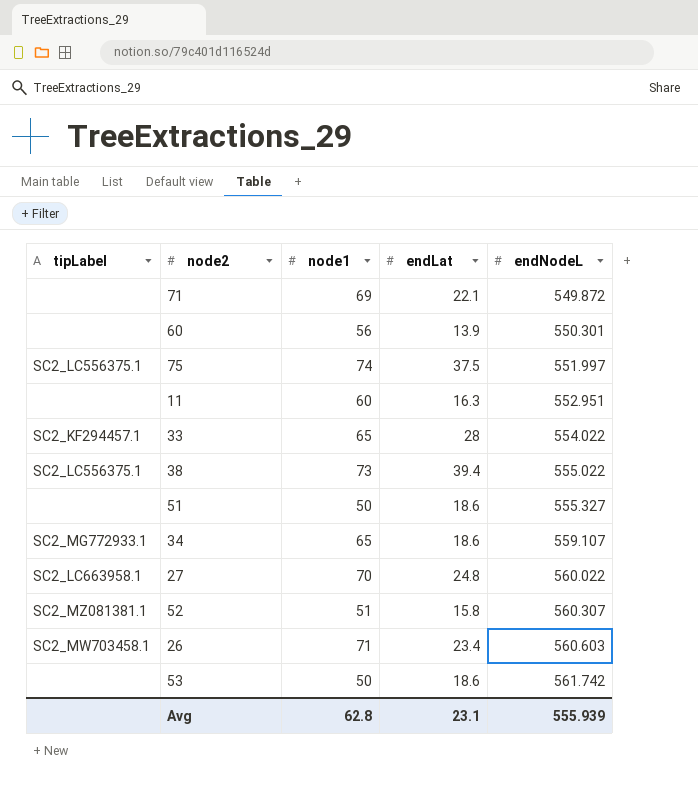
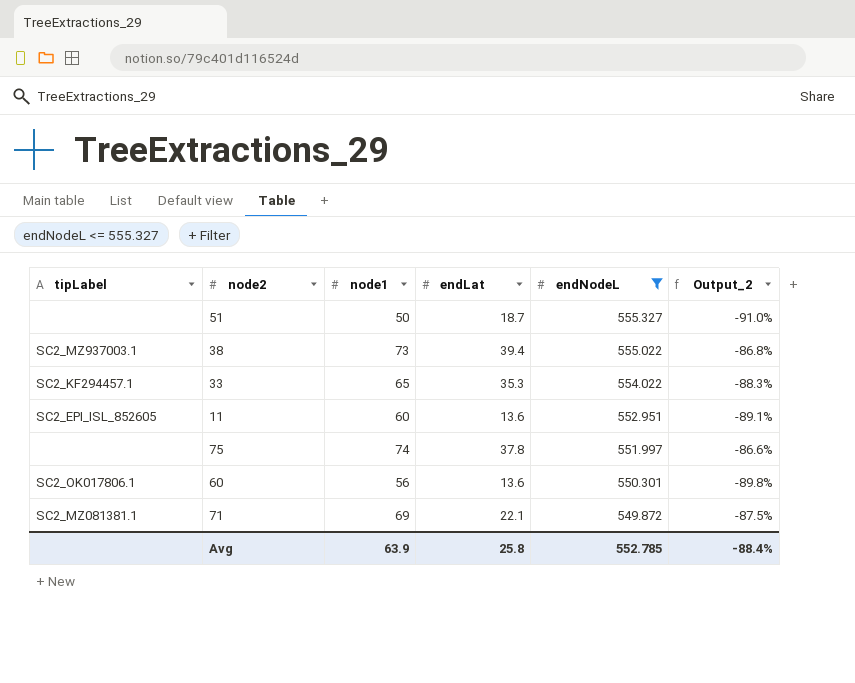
filter: none -> endNodeL <= 555.327
row order: endNodeL ascending -> endNodeL descending
column Output_2 | formula: none -> ([node1] - [endNodeL]) / [endNodeL]
51 | endLat: 18.6 -> 18.7
38 | tipLabel: SC2_LC556375.1 -> SC2_MZ937003.1
33 | endLat: 28 -> 35.3
11 | tipLabel: none -> SC2_EPI_ISL_852605
11 | endLat: 16.3 -> 13.6
75 | tipLabel: SC2_LC556375.1 -> none
75 | endLat: 37.5 -> 37.8
60 | tipLabel: none -> SC2_OK017806.1
60 | endLat: 13.9 -> 13.6
71 | tipLabel: none -> SC2_MZ081381.1
Avg | node1: 62.8 -> 63.9
Avg | endLat: 23.1 -> 25.8
Avg | endNodeL: 555.939 -> 552.785

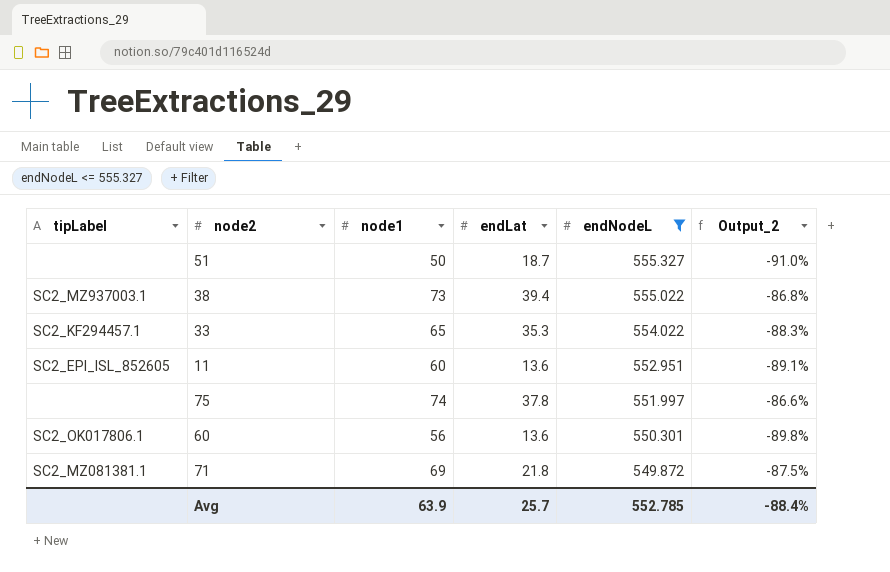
71 | endLat: 22.1 -> 21.8
Avg | endLat: 25.8 -> 25.7

